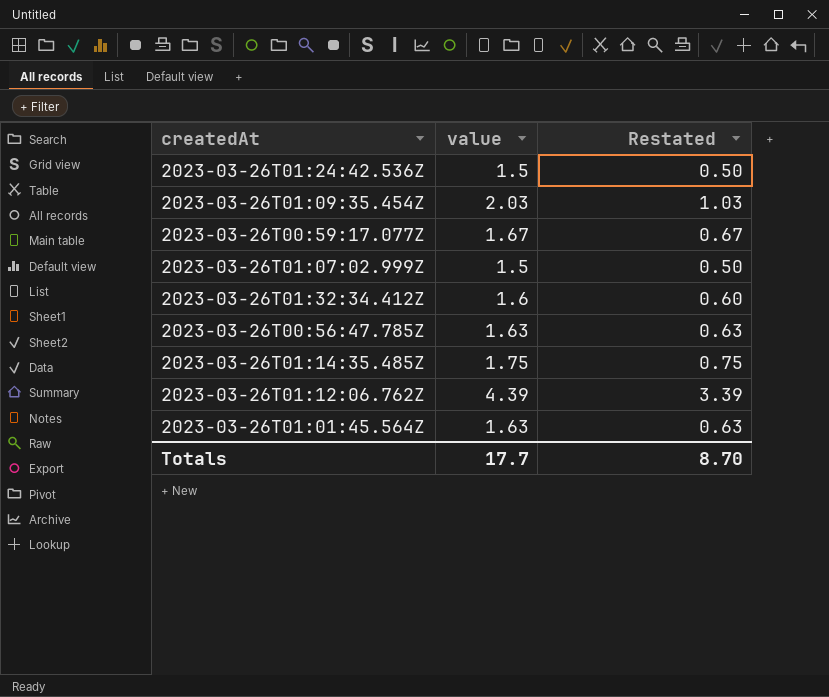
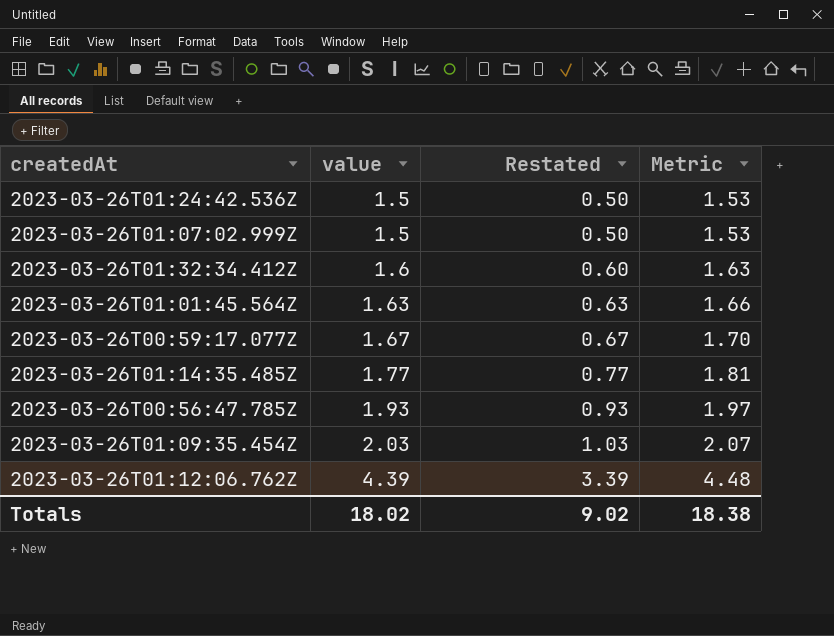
row order: none -> value ascending
column Metric | formula: none -> [value] * 1.02
2023-03-26T01:14:35.485Z | value: 1.75 -> 1.77
2023-03-26T01:14:35.485Z | Restated: 0.75 -> 0.77
2023-03-26T00:56:47.785Z | value: 1.63 -> 1.93
2023-03-26T00:56:47.785Z | Restated: 0.63 -> 0.93
Totals | value: 17.7 -> 18.02
Totals | Restated: 8.70 -> 9.02

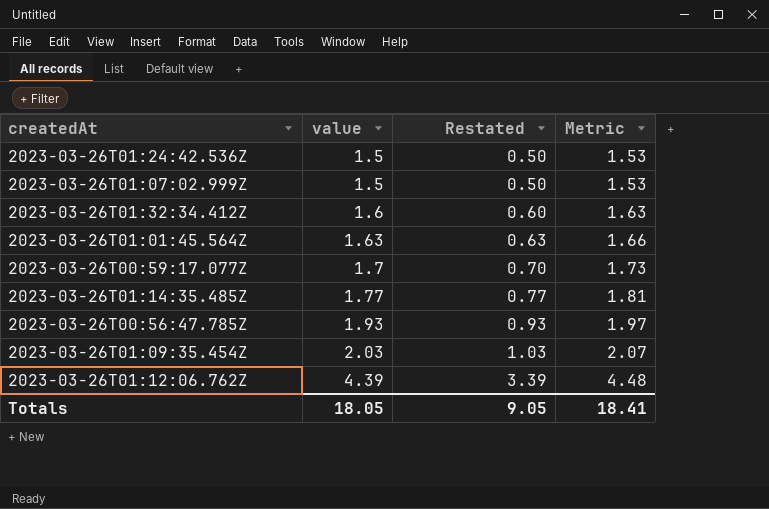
2023-03-26T00:59:17.077Z | value: 1.67 -> 1.7
2023-03-26T00:59:17.077Z | Restated: 0.67 -> 0.70
2023-03-26T00:59:17.077Z | Metric: 1.70 -> 1.73
Totals | value: 18.02 -> 18.05
Totals | Restated: 9.02 -> 9.05
Totals | Metric: 18.38 -> 18.41

